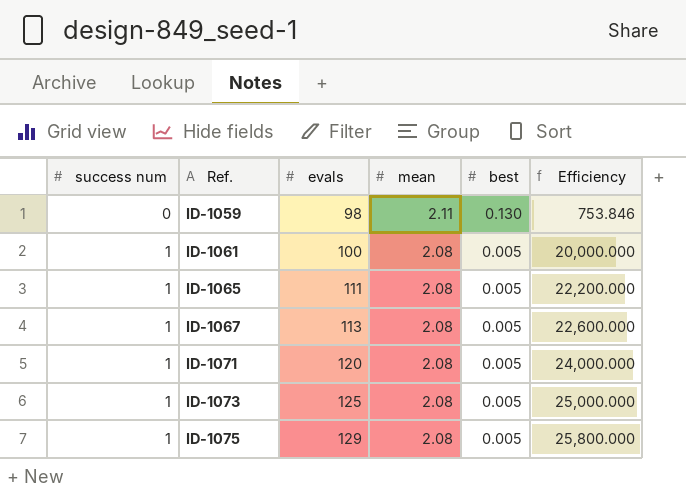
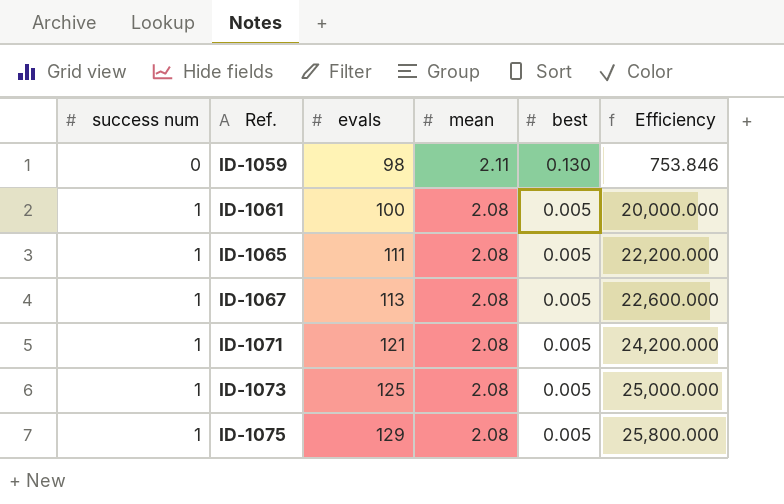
ID-1071 | evals: 120 -> 121
ID-1071 | Efficiency: 24,000.000 -> 24,200.000

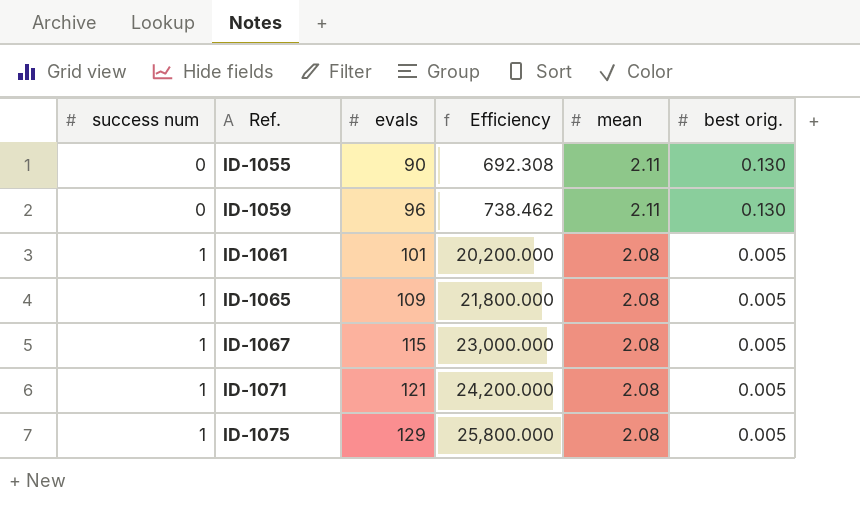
column Efficiency | position: 6 -> 4
column name: best -> best orig.
row ID-1073: 1 | 125 | 2.08 | 0.005 | 25,000.000 -> none
row ID-1055: none -> 0 | 90 | 692.308 | 2.11 | 0.130
ID-1059 | evals: 98 -> 96
ID-1059 | Efficiency: 753.846 -> 738.462
ID-1061 | evals: 100 -> 101
ID-1061 | Efficiency: 20,000.000 -> 20,200.000
ID-1065 | evals: 111 -> 109
ID-1065 | Efficiency: 22,200.000 -> 21,800.000
ID-1067 | evals: 113 -> 115
ID-1067 | Efficiency: 22,600.000 -> 23,000.000

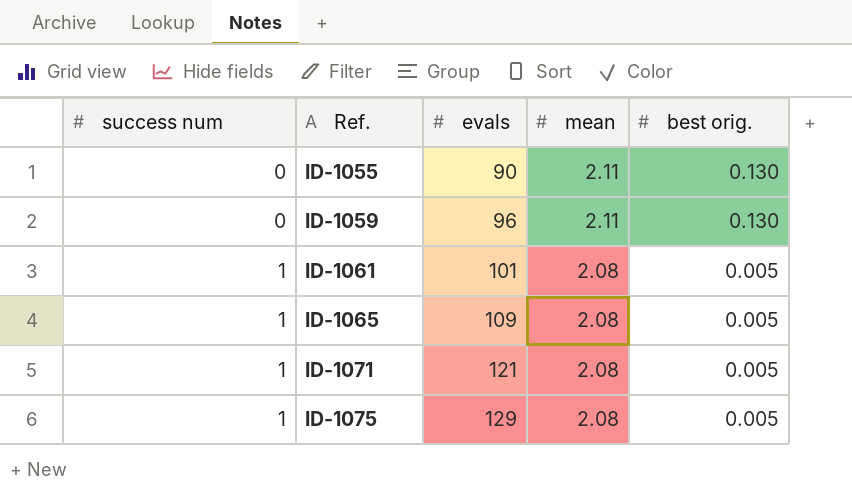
column Efficiency | formula: [evals] / [best orig.] -> none
row ID-1067: 1 | 115 | 23,000.000 | 2.08 | 0.005 -> none

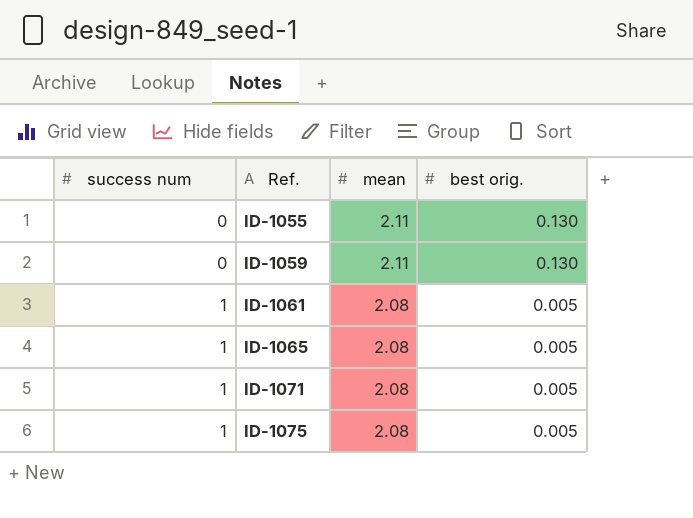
column evals | position: 3 -> none

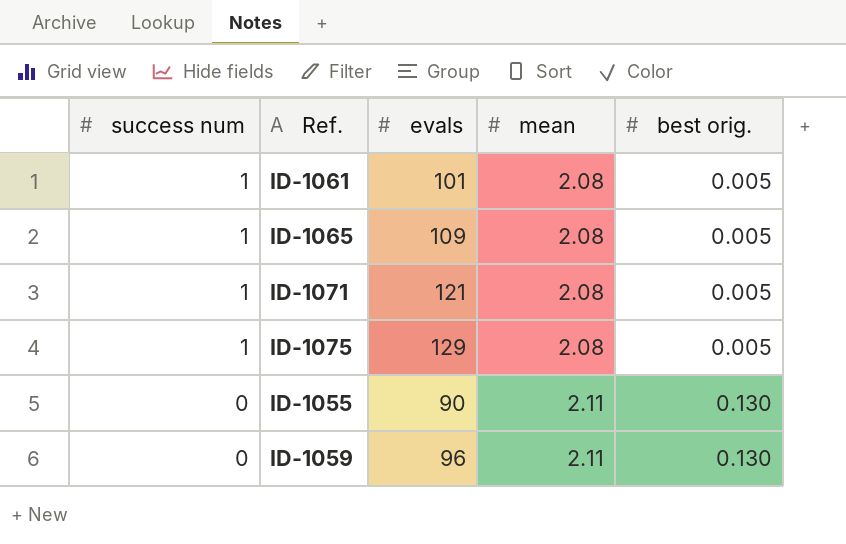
row order: success num ascending -> success num descending
column evals | position: none -> 3

